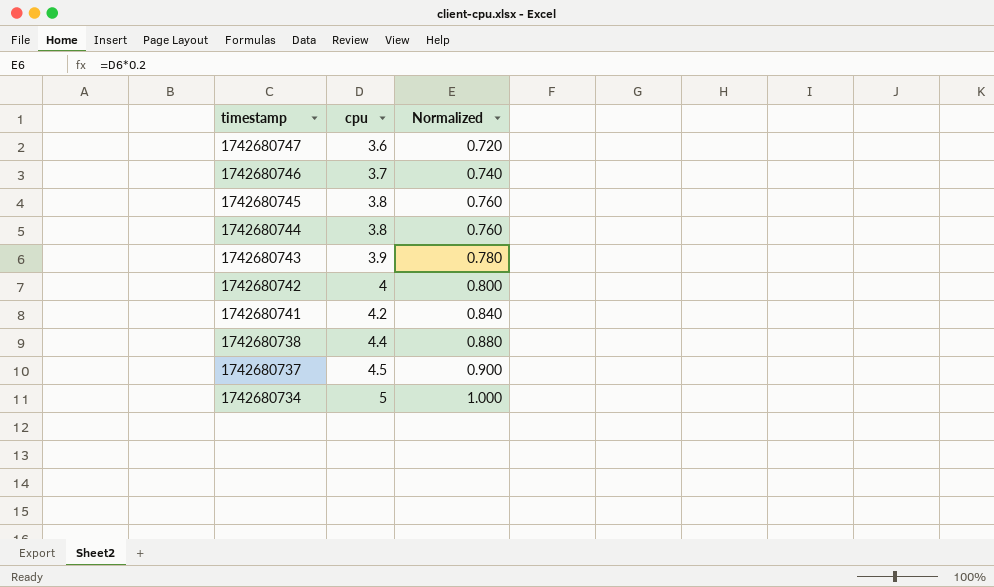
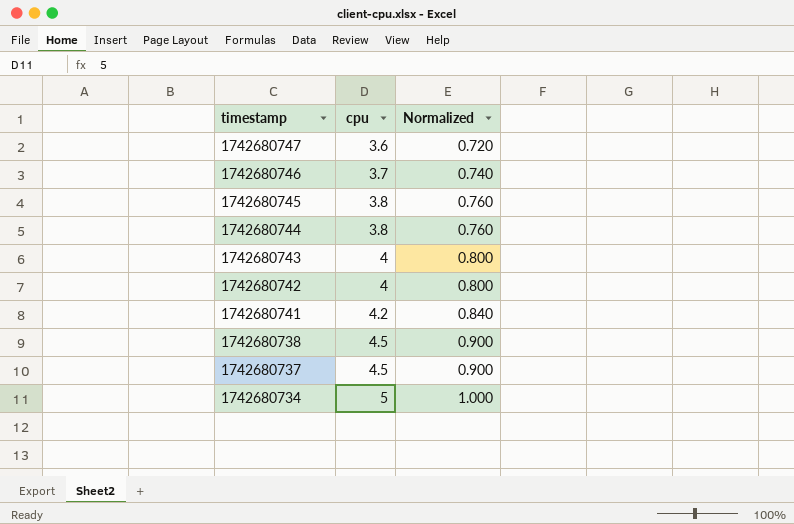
1742680743 | cpu: 3.9 -> 4
1742680743 | Normalized: 0.780 -> 0.800
1742680738 | cpu: 4.4 -> 4.5
1742680738 | Normalized: 0.880 -> 0.900

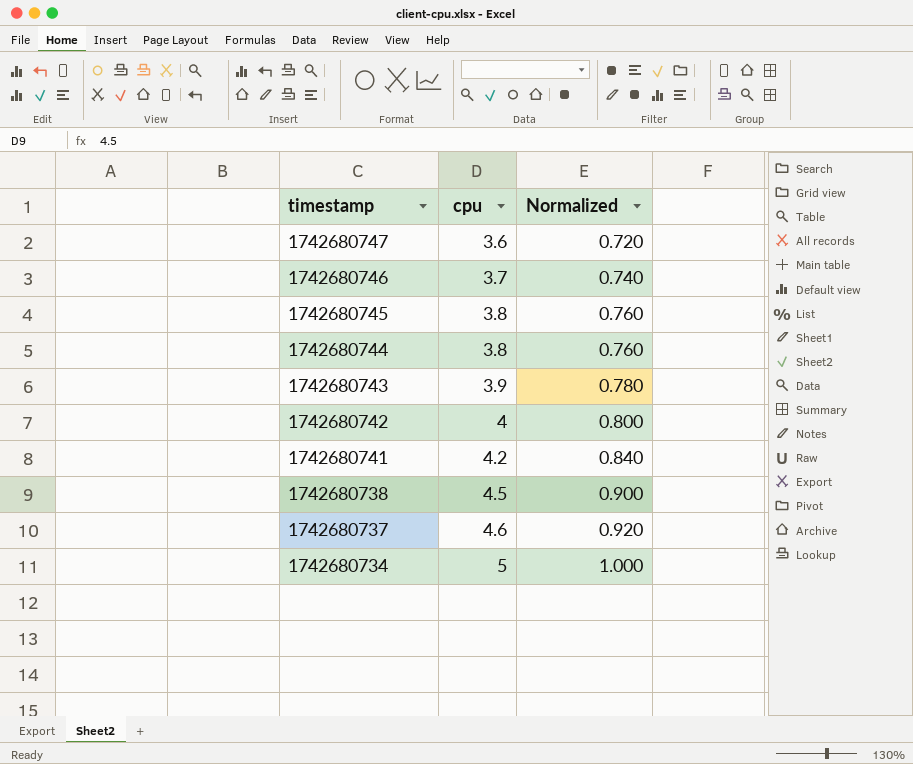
1742680743 | cpu: 4 -> 3.9
1742680743 | Normalized: 0.800 -> 0.780
1742680737 | cpu: 4.5 -> 4.6
1742680737 | Normalized: 0.900 -> 0.920

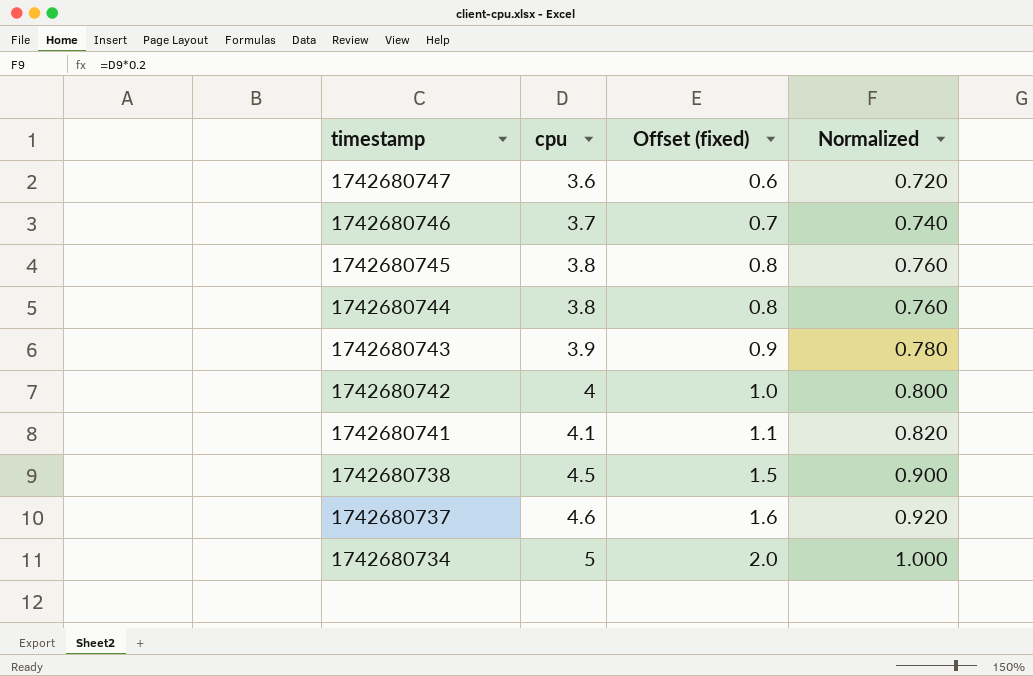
column Offset (fixed) | formula: none -> [cpu] - 3
1742680741 | cpu: 4.2 -> 4.1
1742680741 | Normalized: 0.840 -> 0.820

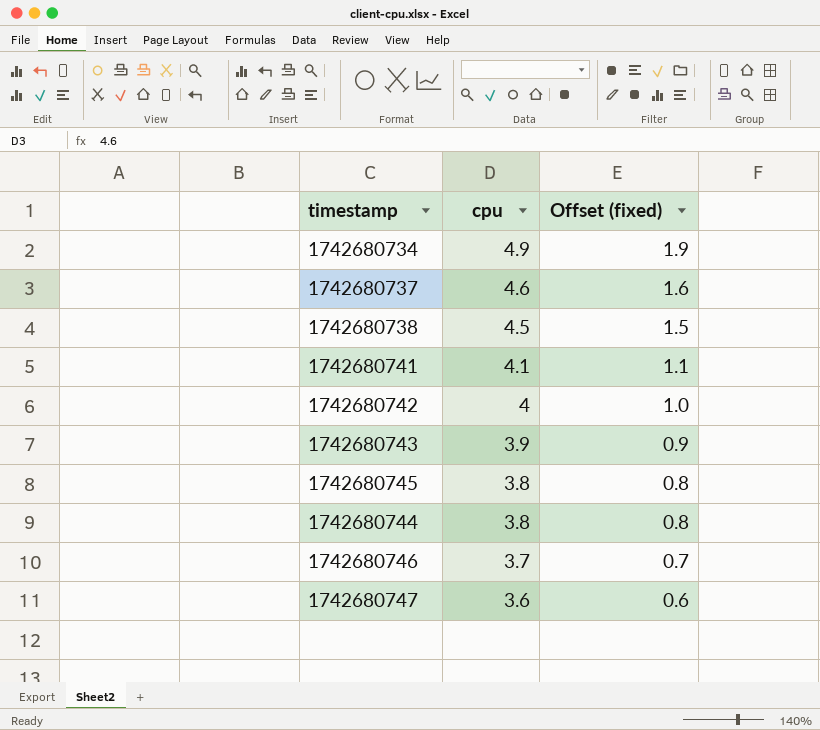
row order: timestamp descending -> cpu descending
column Normalized | formula: [cpu] * 0.2 -> none
1742680734 | cpu: 5 -> 4.9
1742680734 | Offset (fixed): 2.0 -> 1.9

